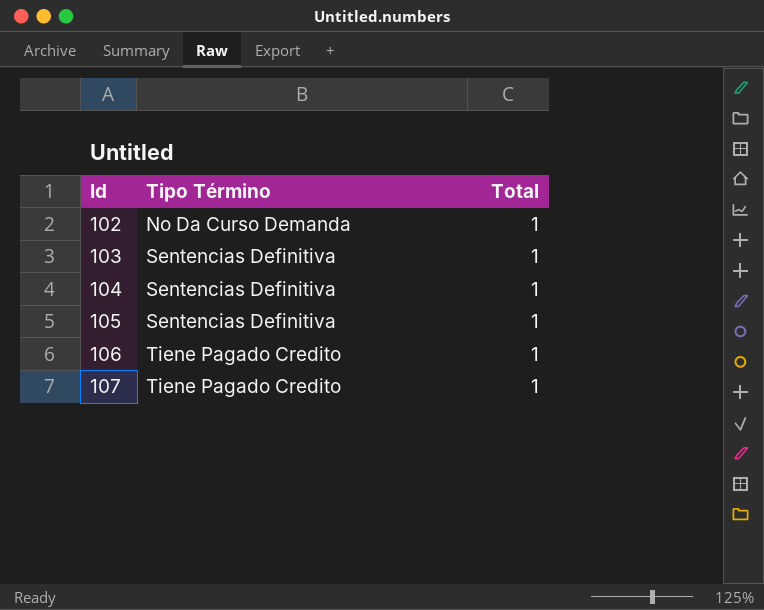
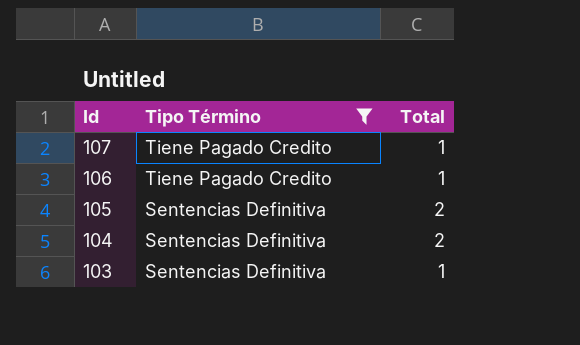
filter: none -> Tipo Término != No Da Curso Demanda
row order: Id ascending -> Id descending
105 | Total: 1 -> 2
104 | Total: 1 -> 2

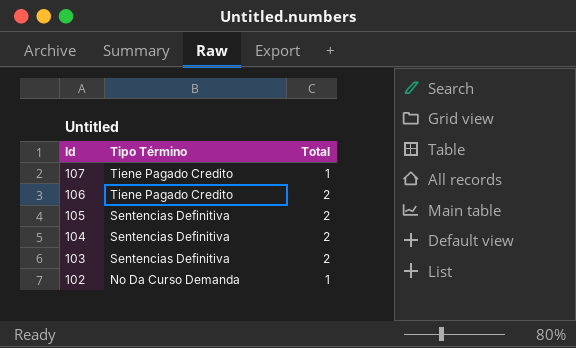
filter: Tipo Término != No Da Curso Demanda -> none
106 | Total: 1 -> 2
103 | Total: 1 -> 2

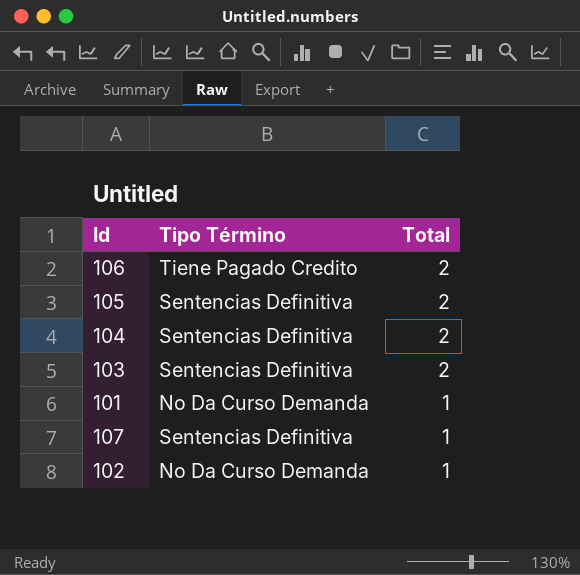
row order: Id descending -> Total descending
row 101: none -> No Da Curso Demanda | 1
107 | Tipo Término: Tiene Pagado Credito -> Sentencias Definitiva

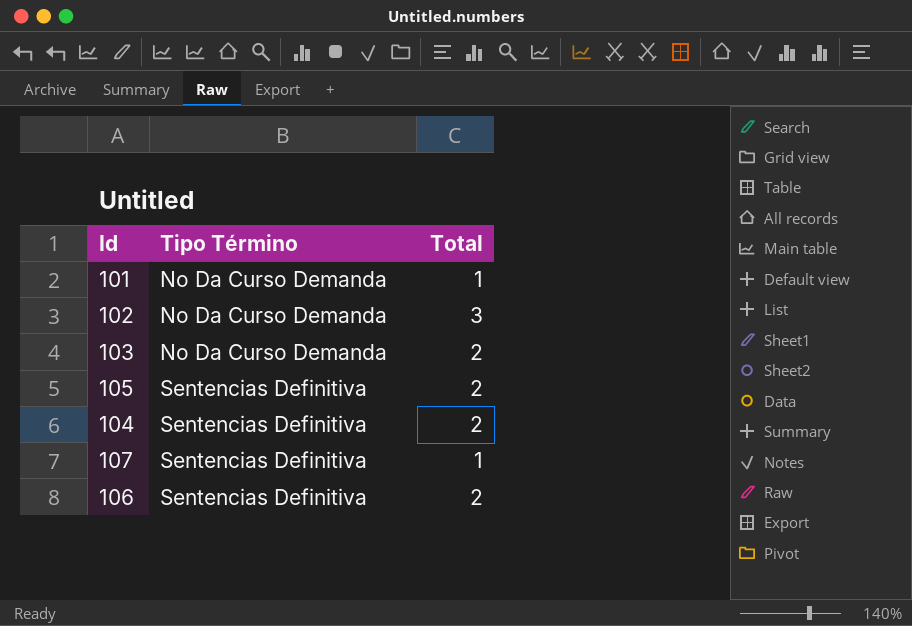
row order: Total descending -> Tipo Término ascending
102 | Total: 1 -> 3
103 | Tipo Término: Sentencias Definitiva -> No Da Curso Demanda
106 | Tipo Término: Tiene Pagado Credito -> Sentencias Definitiva

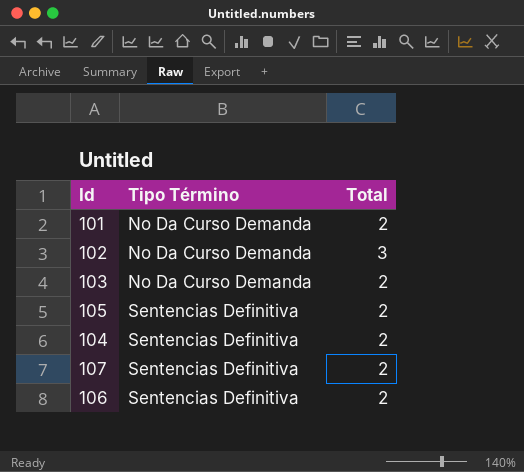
101 | Total: 1 -> 2
107 | Total: 1 -> 2

